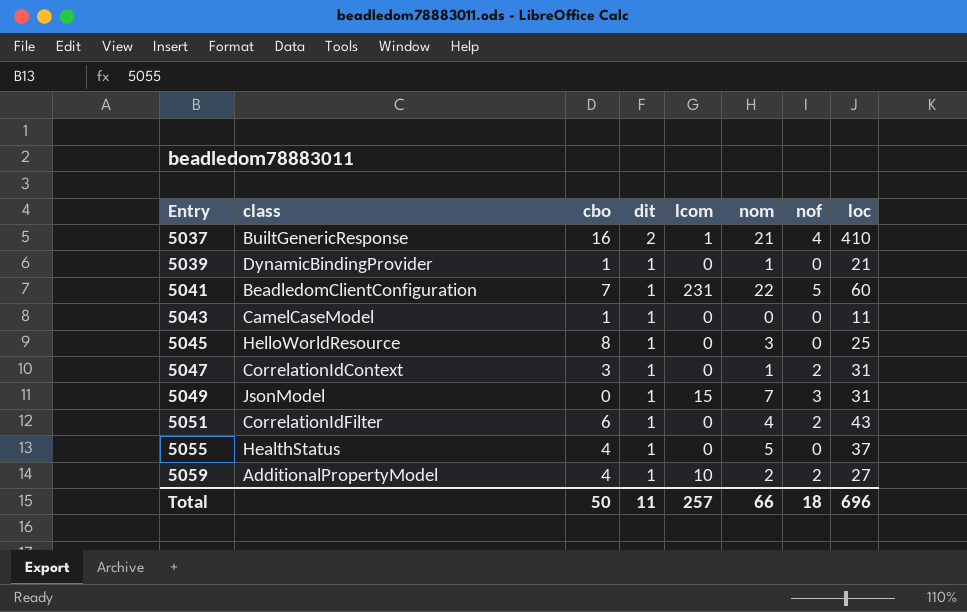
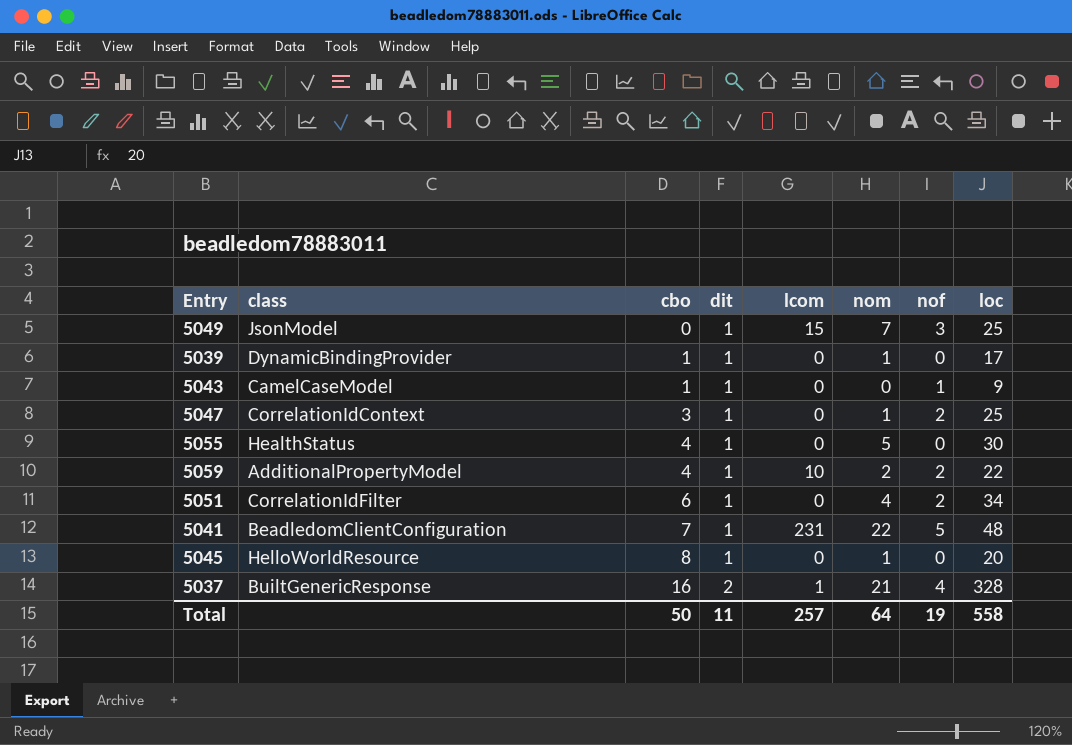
row order: Entry ascending -> cbo ascending
5049 | loc: 31 -> 25
5039 | loc: 21 -> 17
5043 | nof: 0 -> 1
5043 | loc: 11 -> 9
5047 | loc: 31 -> 25
5055 | loc: 37 -> 30
5059 | loc: 27 -> 22
5051 | loc: 43 -> 34
5041 | loc: 60 -> 48
5045 | nom: 3 -> 1
5045 | loc: 25 -> 20
5037 | loc: 410 -> 328
Total | nom: 66 -> 64
Total | nof: 18 -> 19
Total | loc: 696 -> 558

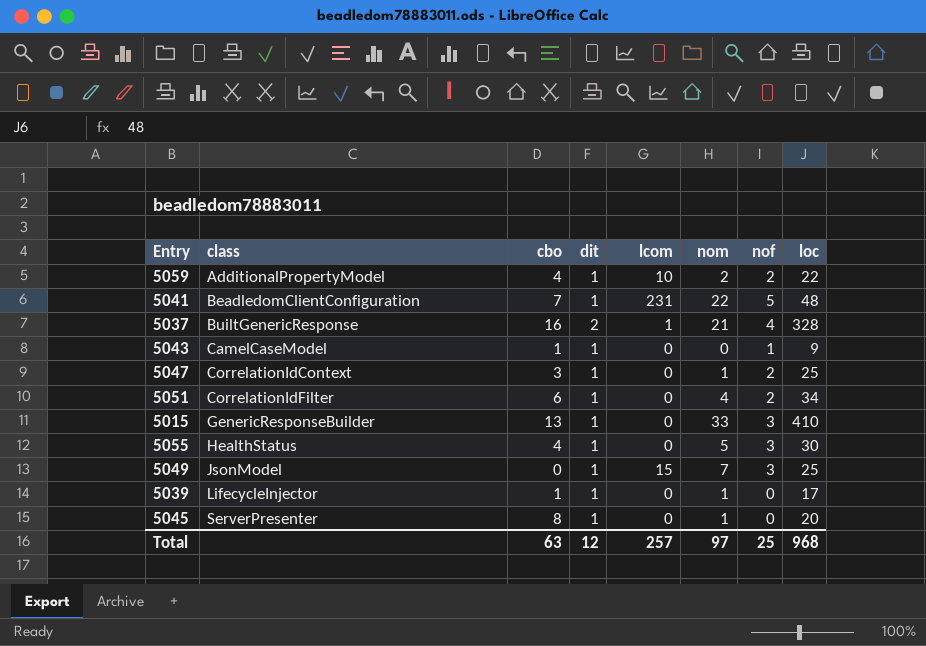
row order: cbo ascending -> class ascending
row 5015: none -> GenericResponseBuilder | 13 | 1 | 0 | 33 | 3 | 410
5055 | nof: 0 -> 3
5039 | class: DynamicBindingProvider -> LifecycleInjector
5045 | class: HelloWorldResource -> ServerPresenter
Total | cbo: 50 -> 63
Total | dit: 11 -> 12
Total | nom: 64 -> 97
Total | nof: 19 -> 25
Total | loc: 558 -> 968

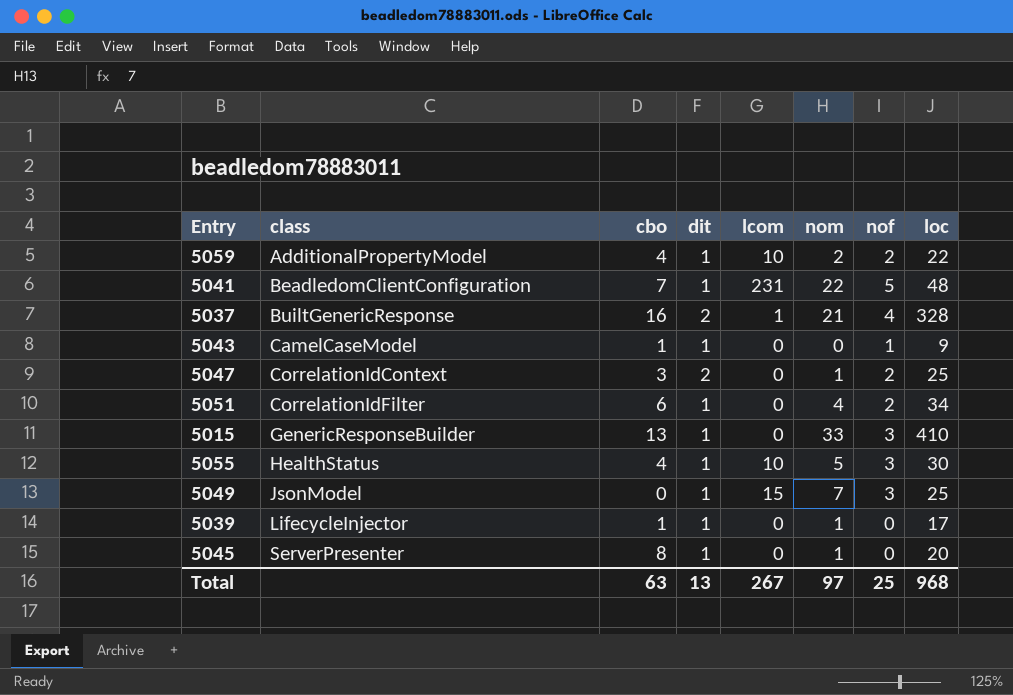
5047 | dit: 1 -> 2
5055 | lcom: 0 -> 10
Total | dit: 12 -> 13
Total | lcom: 257 -> 267

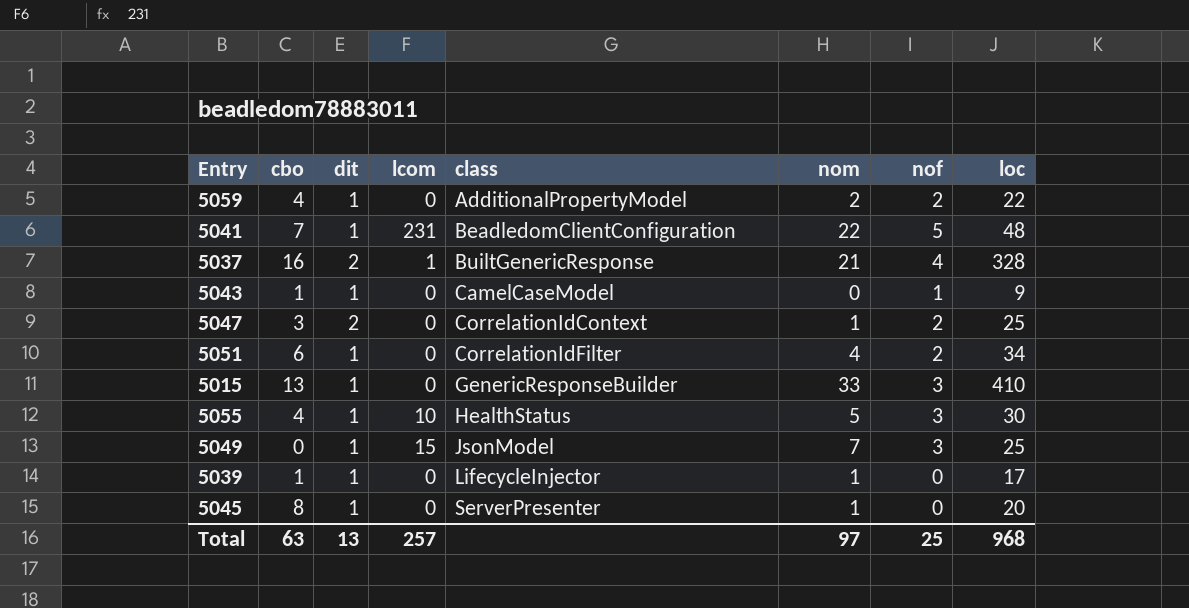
column class | position: 2 -> 5
5059 | lcom: 10 -> 0
Total | lcom: 267 -> 257

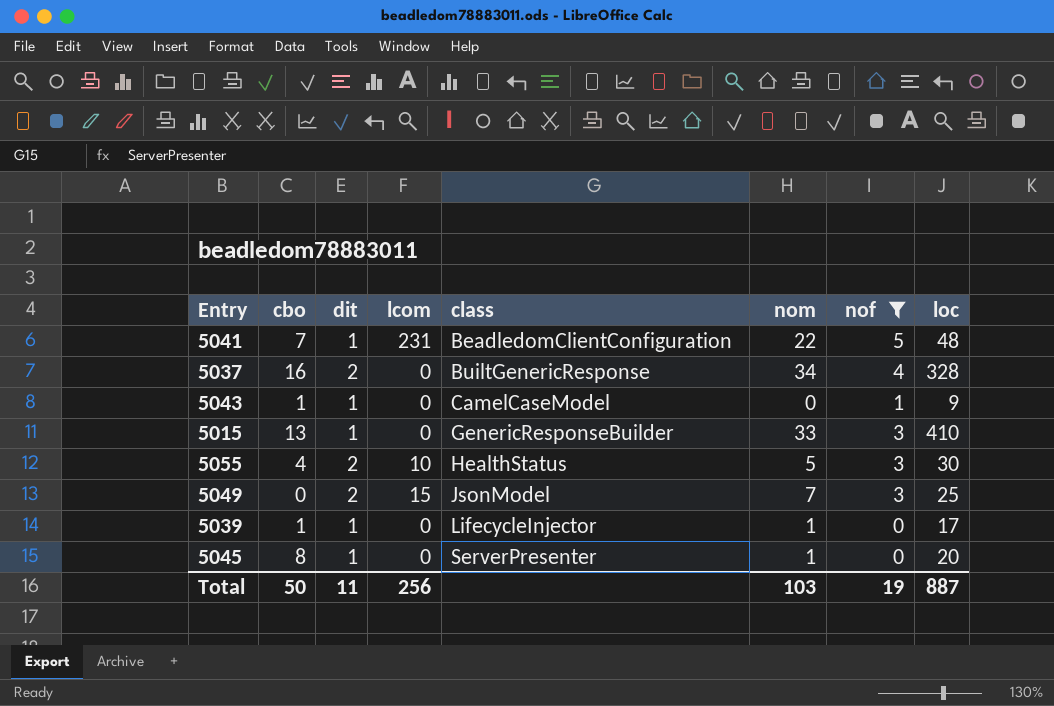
filter: none -> nof != 2
5037 | lcom: 1 -> 0
5037 | nom: 21 -> 34
5055 | dit: 1 -> 2
5049 | dit: 1 -> 2
Total | cbo: 63 -> 50
Total | dit: 13 -> 11
Total | lcom: 257 -> 256
Total | nom: 97 -> 103
Total | nof: 25 -> 19
Total | loc: 968 -> 887

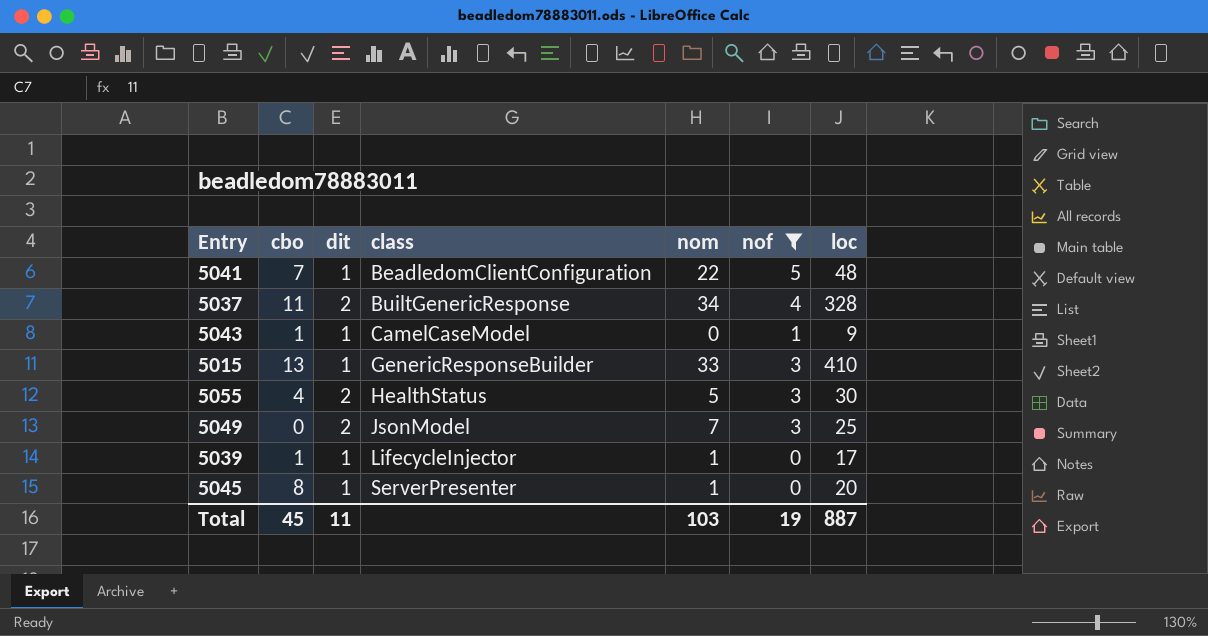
column lcom | position: 4 -> none
5037 | cbo: 16 -> 11
Total | cbo: 50 -> 45

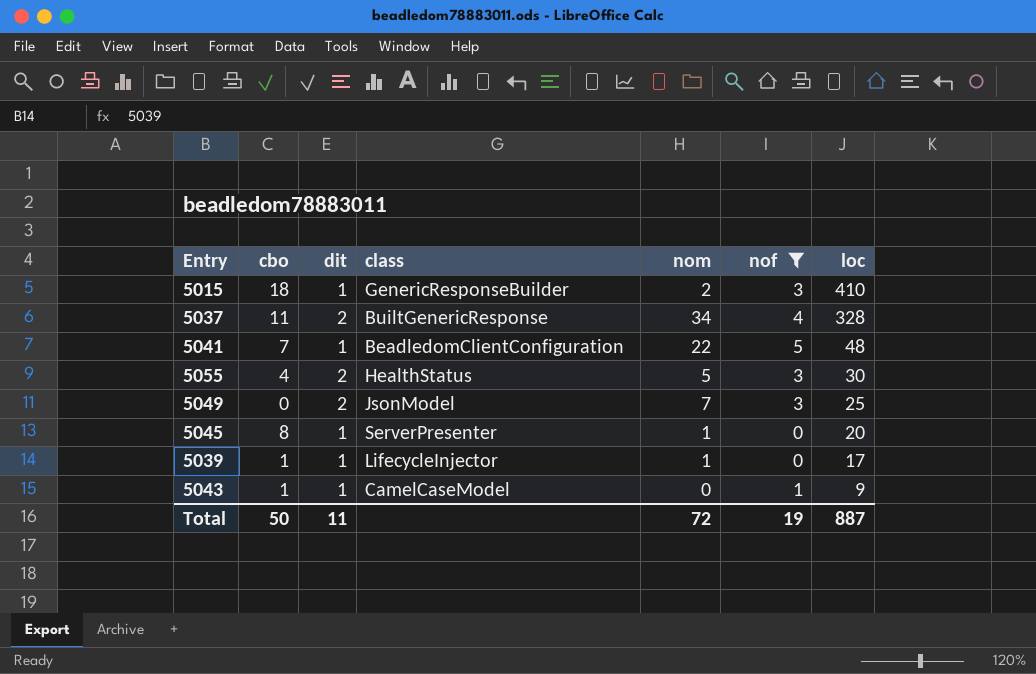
row order: class ascending -> loc descending
5015 | cbo: 13 -> 18
5015 | nom: 33 -> 2
Total | cbo: 45 -> 50
Total | nom: 103 -> 72

